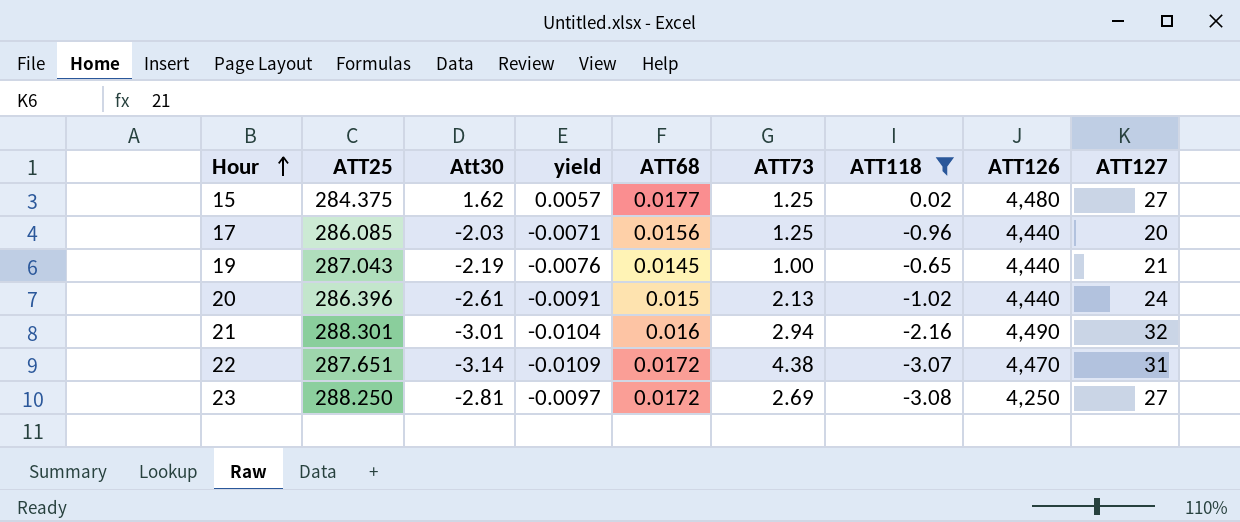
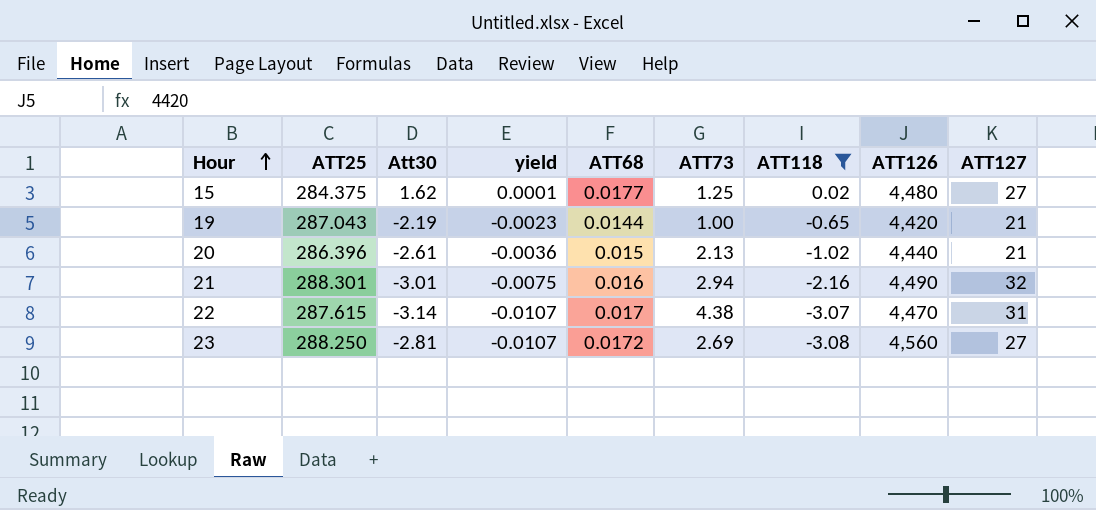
column yield | formula: [Att30] / [ATT25] -> [ATT118] / [ATT25]
row 17: 286.085 | -2.03 | -0.0071 | 0.0156 | 1.25 | -0.96 | 4,440 | 20 -> none
19 | ATT68: 0.0145 -> 0.0144
19 | ATT126: 4,440 -> 4,420
20 | ATT127: 24 -> 21
22 | ATT25: 287.651 -> 287.615
22 | ATT68: 0.0172 -> 0.017
23 | ATT126: 4,250 -> 4,560

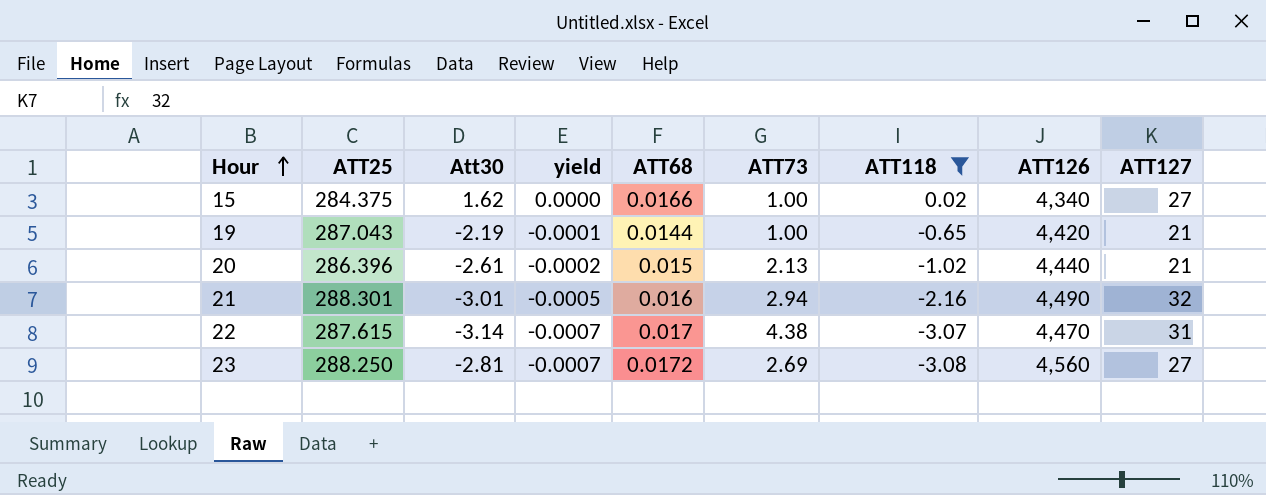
column yield | formula: [ATT118] / [ATT25] -> [ATT118] / [ATT126]
15 | ATT68: 0.0177 -> 0.0166
15 | ATT73: 1.25 -> 1.00
15 | ATT126: 4,480 -> 4,340

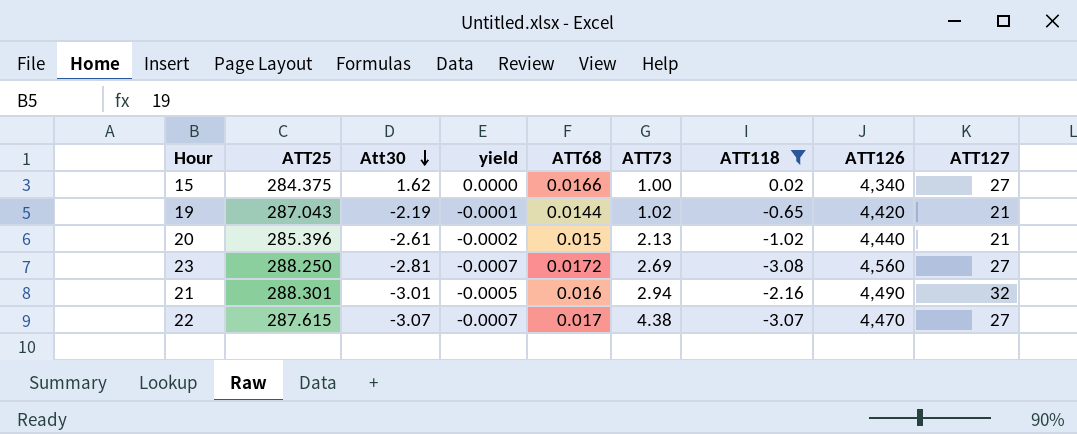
row order: Hour ascending -> Att30 descending
19 | ATT73: 1.00 -> 1.02
20 | ATT25: 286.396 -> 285.396
22 | Att30: -3.14 -> -3.07
22 | ATT127: 31 -> 27

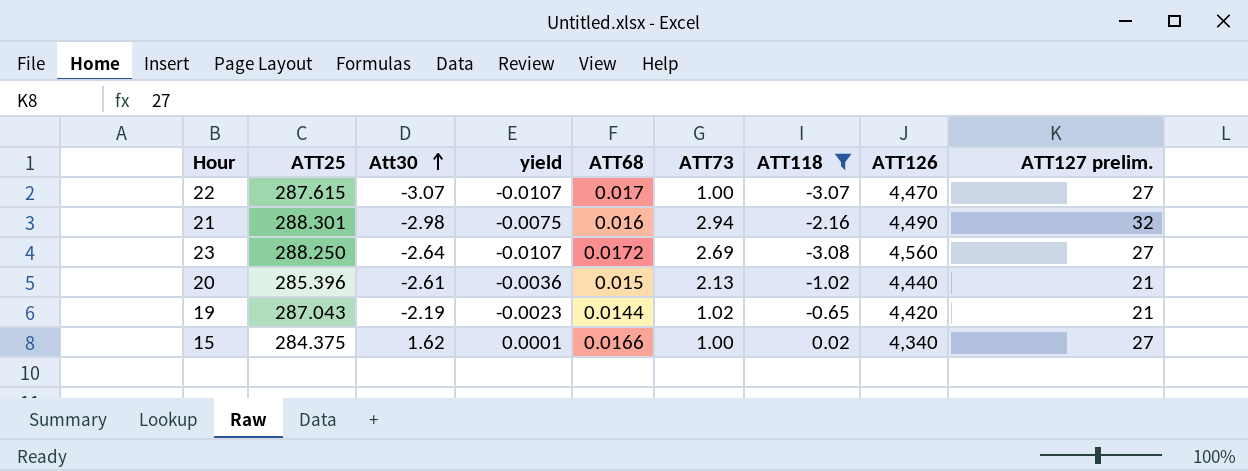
row order: Att30 descending -> Att30 ascending
column yield | formula: [ATT118] / [ATT126] -> [ATT118] / [ATT25]
column name: ATT127 -> ATT127 prelim.
22 | ATT73: 4.38 -> 1.00
21 | Att30: -3.01 -> -2.98
23 | Att30: -2.81 -> -2.64

